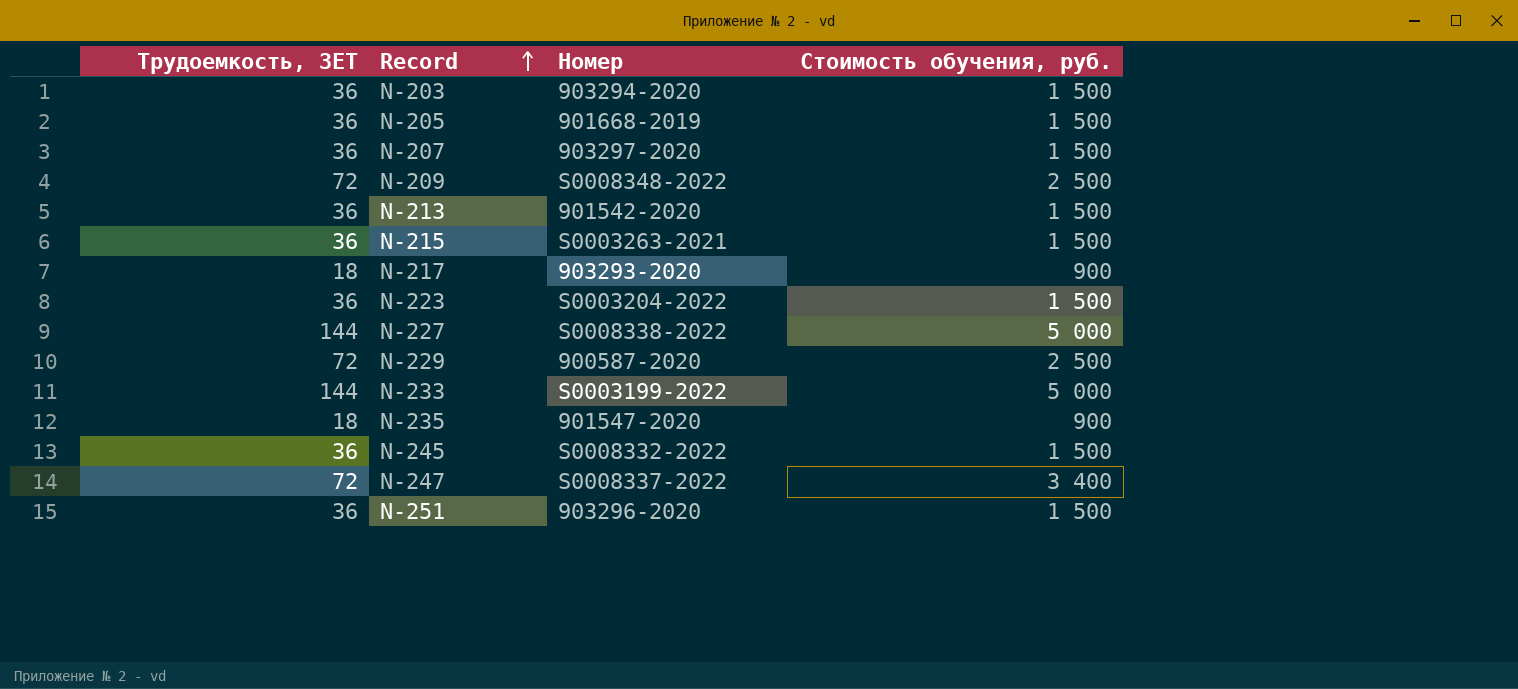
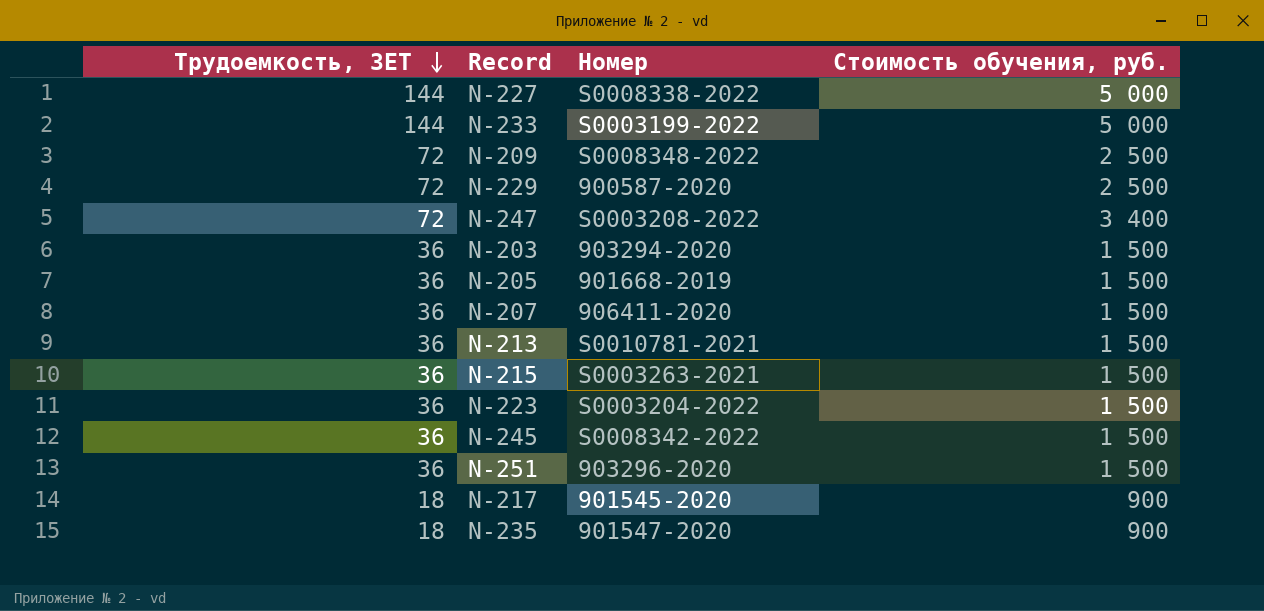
row order: Record ascending -> Трудоемкость, ЗЕТ descending
N-247 | Номер: S0008337-2022 -> S0003208-2022
N-207 | Номер: 903297-2020 -> 906411-2020
N-213 | Номер: 901542-2020 -> S0010781-2021
N-245 | Номер: S0008332-2022 -> S0008342-2022
N-217 | Номер: 903293-2020 -> 901545-2020

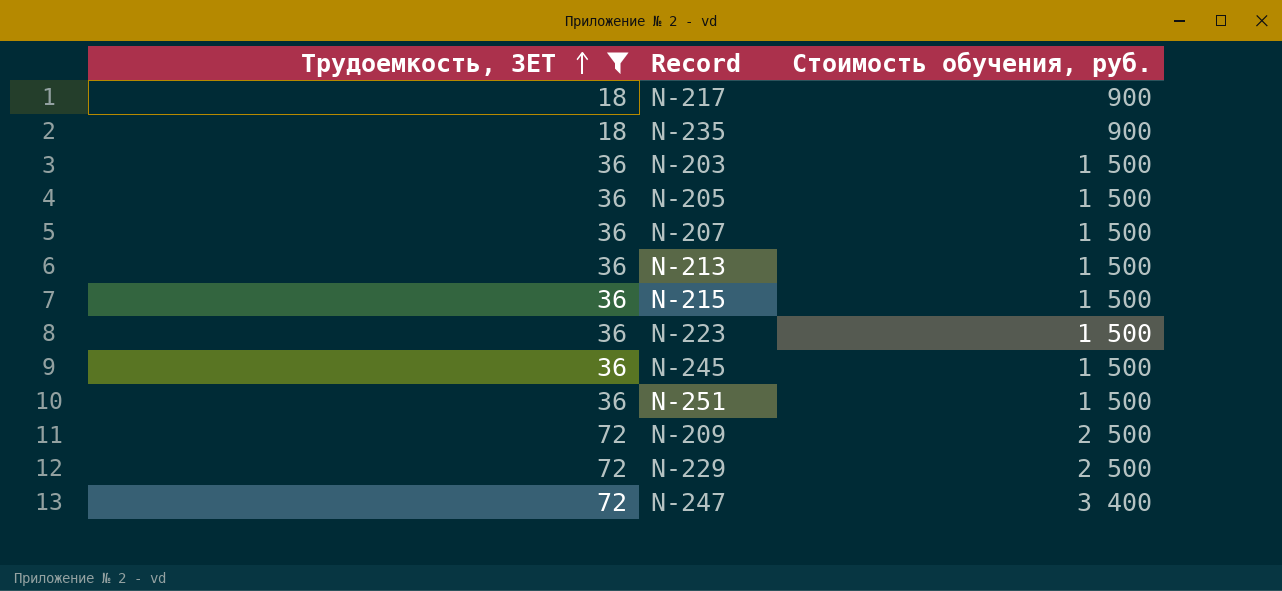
filter: none -> Трудоемкость, ЗЕТ != 144
row order: Трудоемкость, ЗЕТ descending -> Трудоемкость, ЗЕТ ascending
column Номер | position: 3 -> none

